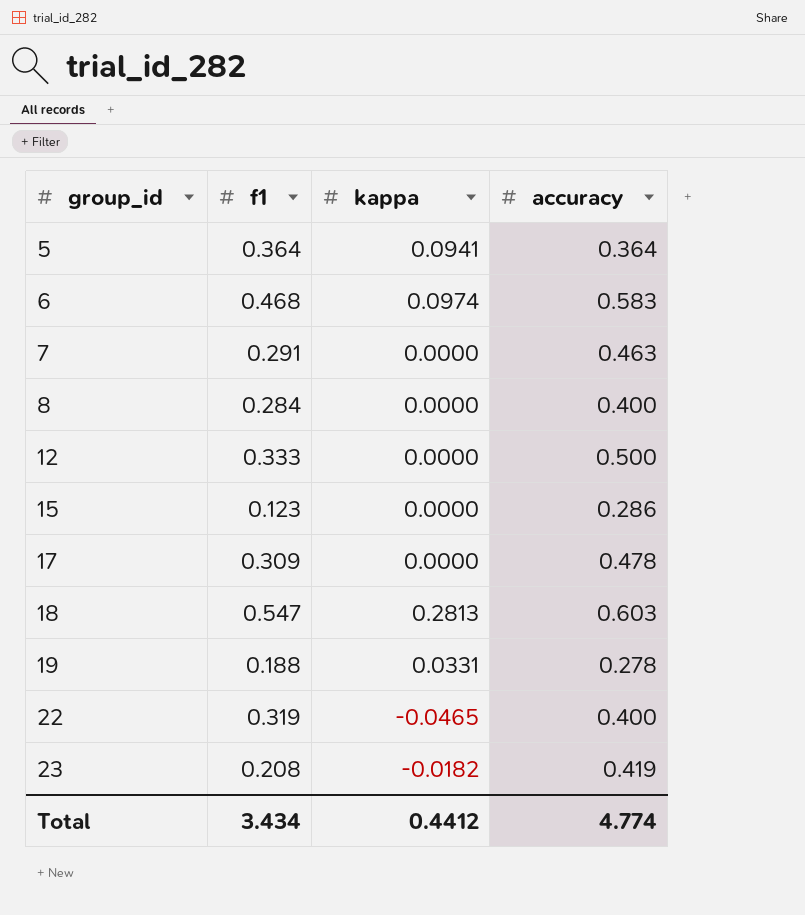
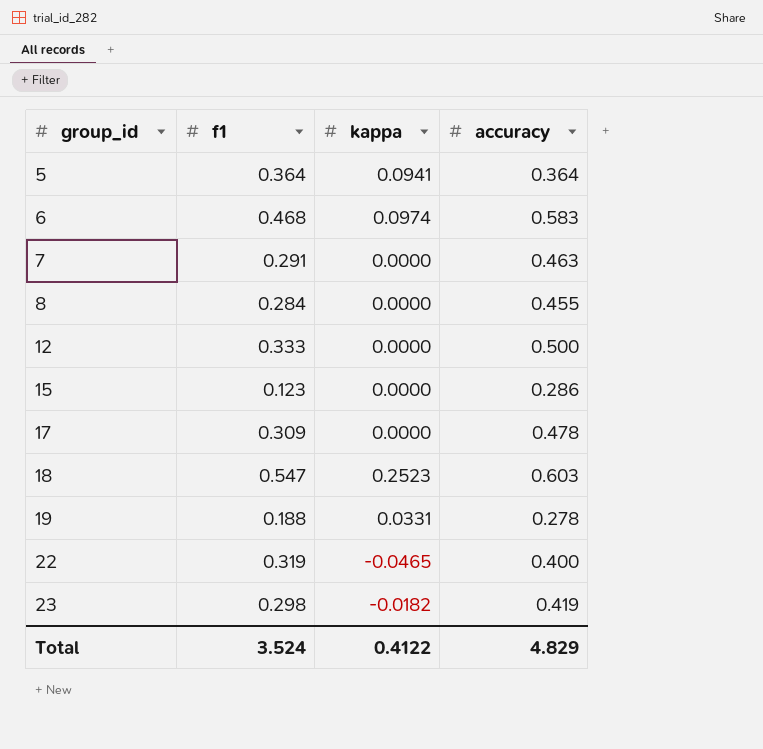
8 | accuracy: 0.400 -> 0.455
18 | kappa: 0.2813 -> 0.2523
23 | f1: 0.208 -> 0.298
Total | f1: 3.434 -> 3.524
Total | kappa: 0.4412 -> 0.4122
Total | accuracy: 4.774 -> 4.829

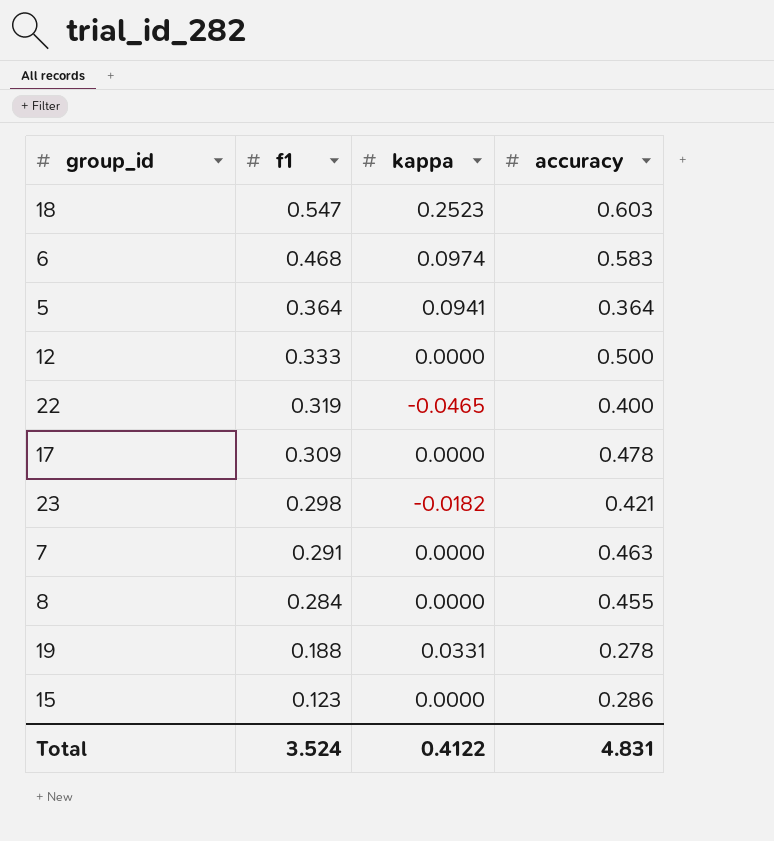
row order: group_id ascending -> f1 descending
23 | accuracy: 0.419 -> 0.421
Total | accuracy: 4.829 -> 4.831

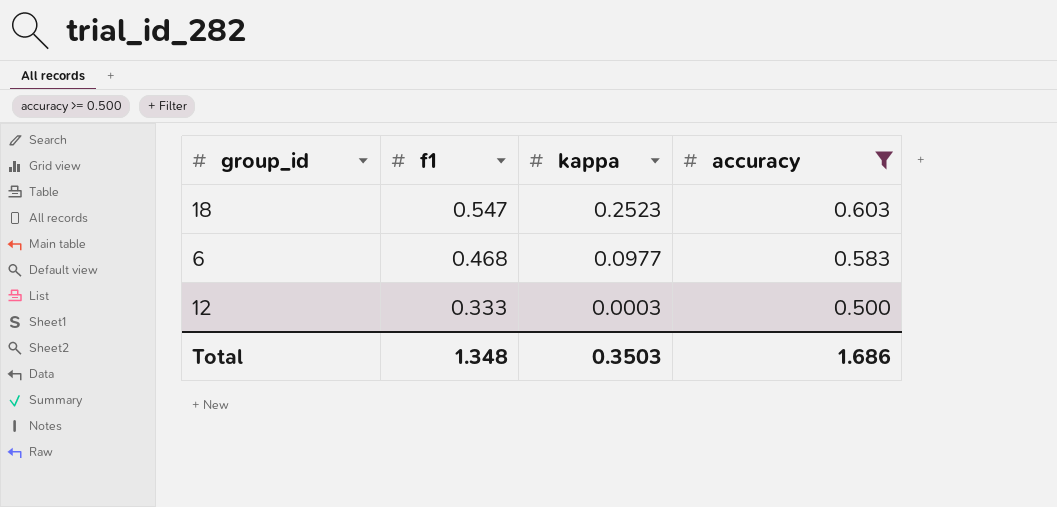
filter: none -> accuracy >= 0.500
6 | kappa: 0.0974 -> 0.0977
12 | kappa: 0.0000 -> 0.0003
Total | f1: 3.524 -> 1.348
Total | kappa: 0.4122 -> 0.3503
Total | accuracy: 4.831 -> 1.686

